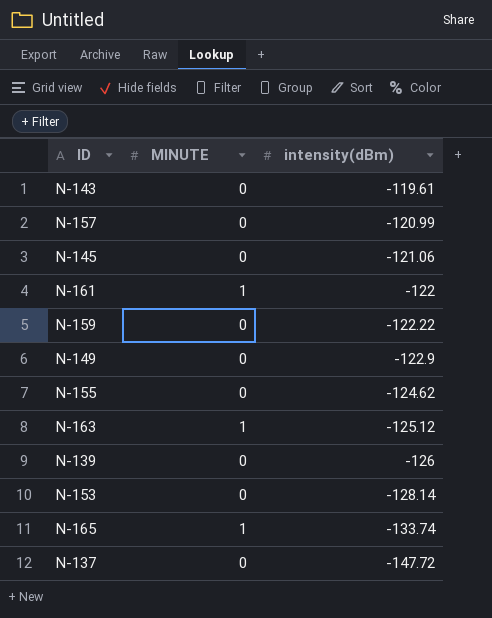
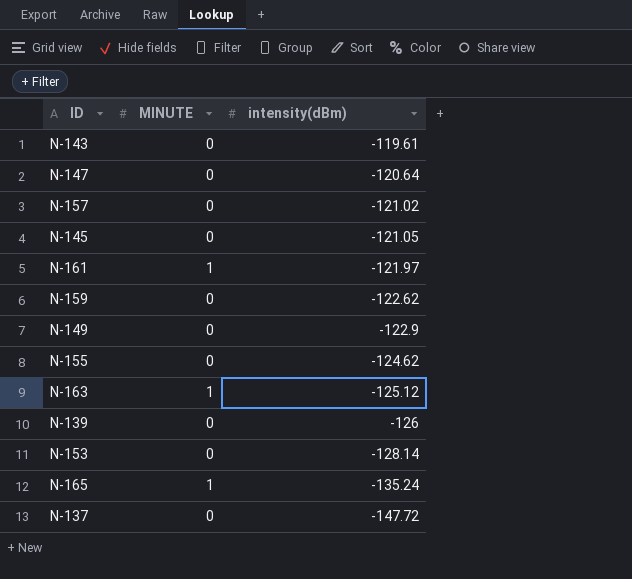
row N-147: none -> 0 | -120.64
N-157 | intensity(dBm): -120.99 -> -121.02
N-145 | intensity(dBm): -121.06 -> -121.05
N-161 | intensity(dBm): -122 -> -121.97
N-159 | intensity(dBm): -122.22 -> -122.62
N-165 | intensity(dBm): -133.74 -> -135.24

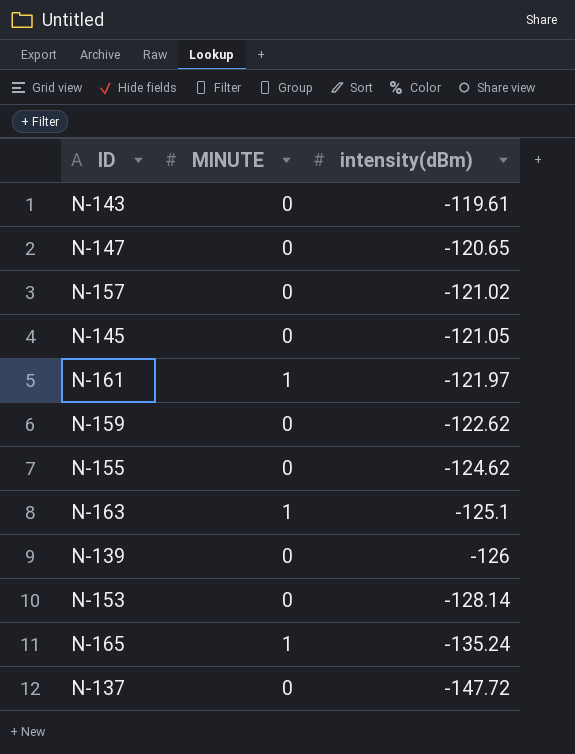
row N-149: 0 | -122.9 -> none
N-147 | intensity(dBm): -120.64 -> -120.65
N-163 | intensity(dBm): -125.12 -> -125.1

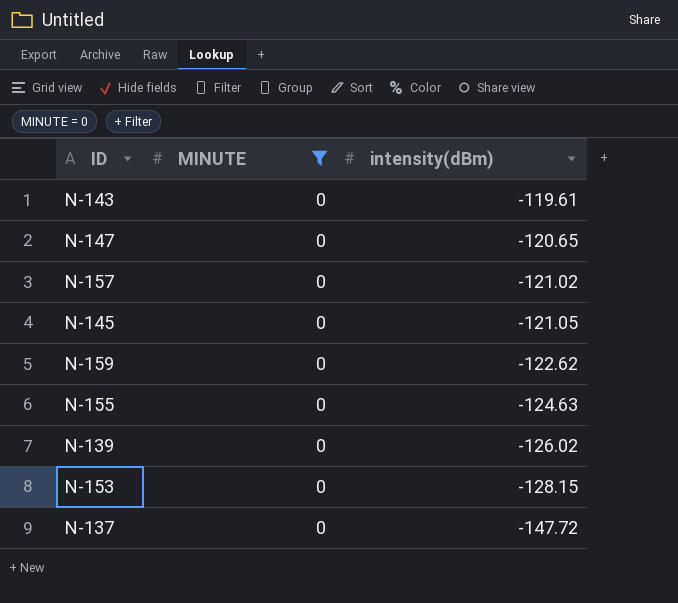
filter: none -> MINUTE = 0
N-155 | intensity(dBm): -124.62 -> -124.63
N-139 | intensity(dBm): -126 -> -126.02
N-153 | intensity(dBm): -128.14 -> -128.15

